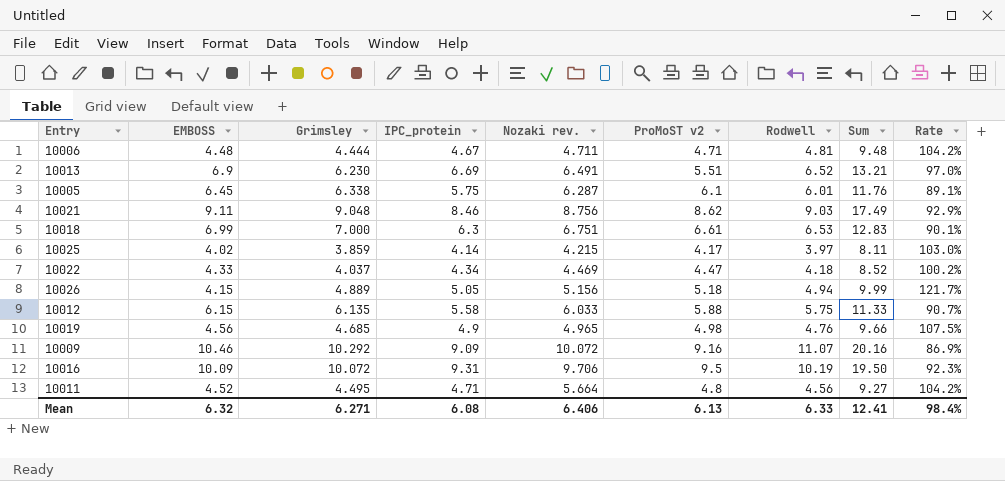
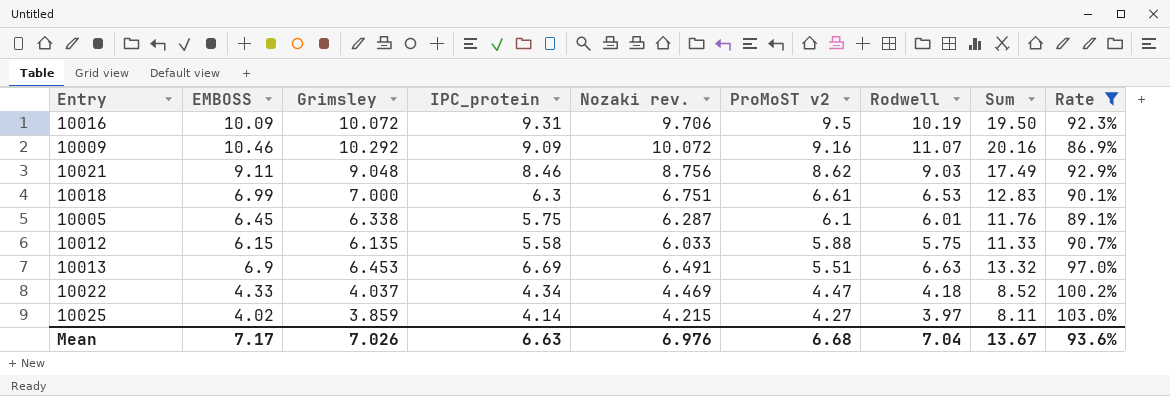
filter: none -> Rate <= 103.0%
row order: none -> ProMoST v2 descending
10013 | Grimsley: 6.230 -> 6.453
10013 | Rodwell: 6.52 -> 6.63
10013 | Sum: 13.21 -> 13.32
10025 | ProMoST v2: 4.17 -> 4.27
Mean | EMBOSS: 6.32 -> 7.17
Mean | Grimsley: 6.271 -> 7.026
Mean | IPC_protein: 6.08 -> 6.63
Mean | Nozaki rev.: 6.406 -> 6.976
Mean | ProMoST v2: 6.13 -> 6.68
Mean | Rodwell: 6.33 -> 7.04
Mean | Sum: 12.41 -> 13.67
Mean | Rate: 98.4% -> 93.6%

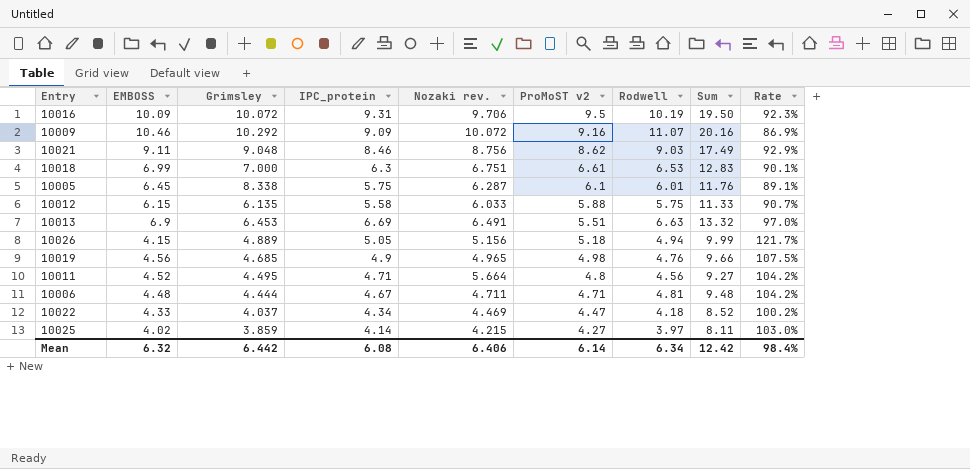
filter: Rate <= 103.0% -> none
10005 | Grimsley: 6.338 -> 8.338
Mean | EMBOSS: 7.17 -> 6.32
Mean | Grimsley: 7.026 -> 6.442
Mean | IPC_protein: 6.63 -> 6.08
Mean | Nozaki rev.: 6.976 -> 6.406
Mean | ProMoST v2: 6.68 -> 6.14
Mean | Rodwell: 7.04 -> 6.34
Mean | Sum: 13.67 -> 12.42
Mean | Rate: 93.6% -> 98.4%

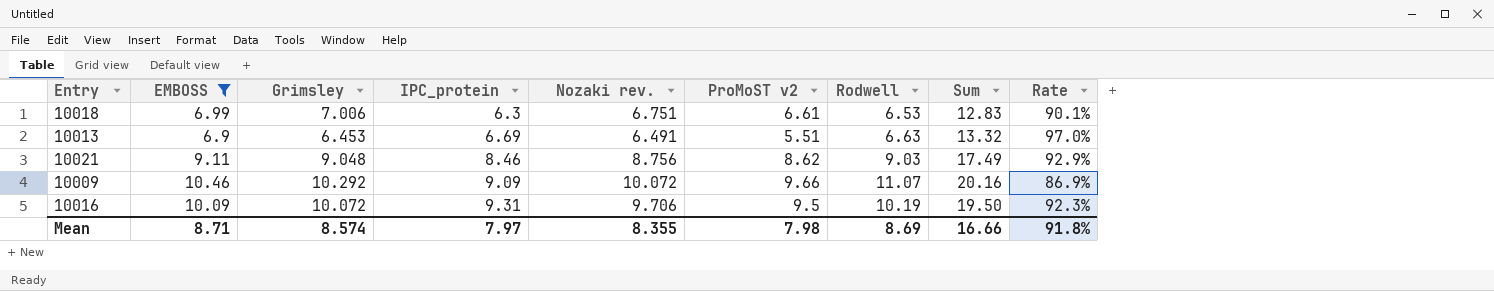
filter: none -> EMBOSS >= 6.9
row order: ProMoST v2 descending -> IPC_protein ascending
10018 | Grimsley: 7.000 -> 7.006
10009 | ProMoST v2: 9.16 -> 9.66
Mean | EMBOSS: 6.32 -> 8.71
Mean | Grimsley: 6.442 -> 8.574
Mean | IPC_protein: 6.08 -> 7.97
Mean | Nozaki rev.: 6.406 -> 8.355
Mean | ProMoST v2: 6.14 -> 7.98
Mean | Rodwell: 6.34 -> 8.69
Mean | Sum: 12.42 -> 16.66
Mean | Rate: 98.4% -> 91.8%

